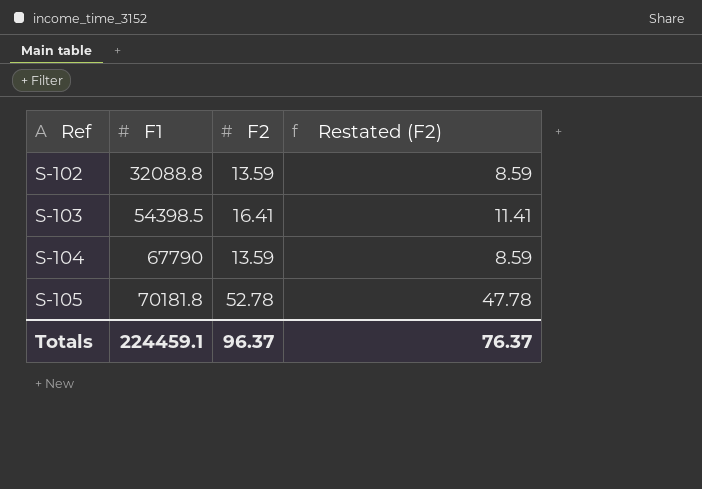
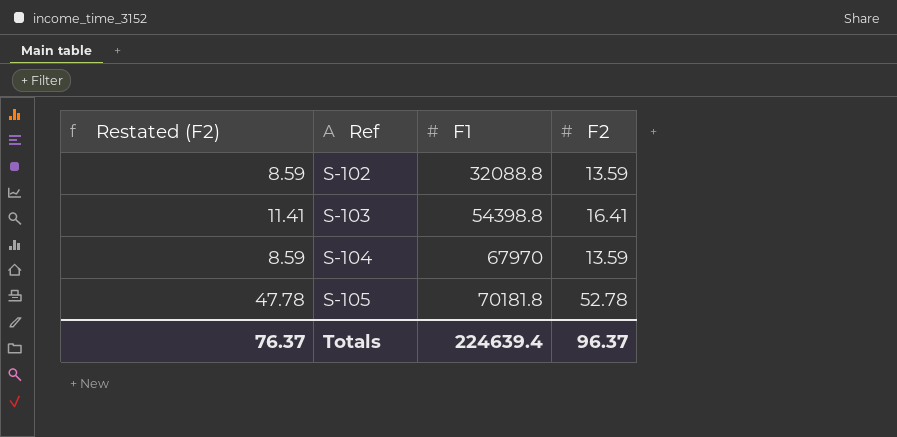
column Restated (F2) | position: 4 -> 1
S-103 | F1: 54398.5 -> 54398.8
S-104 | F1: 67790 -> 67970
Totals | F1: 224459.1 -> 224639.4

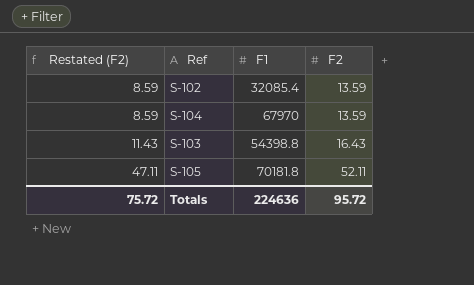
row order: Ref ascending -> Restated (F2) ascending
S-102 | F1: 32088.8 -> 32085.4
S-103 | Restated (F2): 11.41 -> 11.43
S-103 | F2: 16.41 -> 16.43
S-105 | Restated (F2): 47.78 -> 47.11
S-105 | F2: 52.78 -> 52.11
Totals | Restated (F2): 76.37 -> 75.72
Totals | F1: 224639.4 -> 224636
Totals | F2: 96.37 -> 95.72

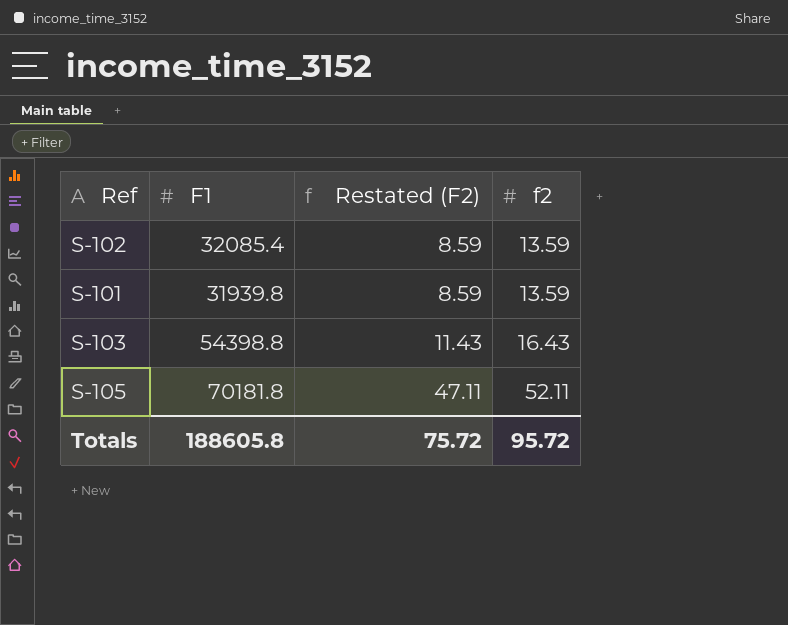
column Restated (F2) | position: 1 -> 3
column name: F2 -> f2
row S-104: 8.59 | 67970 | 13.59 -> none
row S-101: none -> 31939.8 | 8.59 | 13.59
Totals | F1: 224636 -> 188605.8

